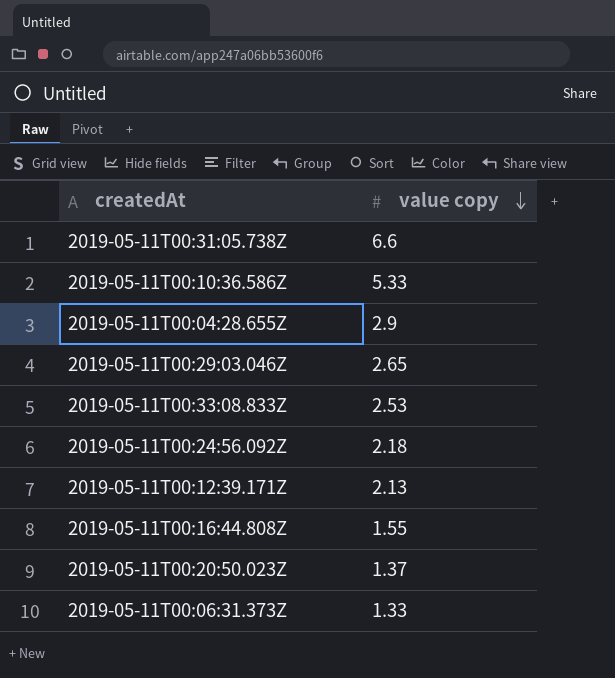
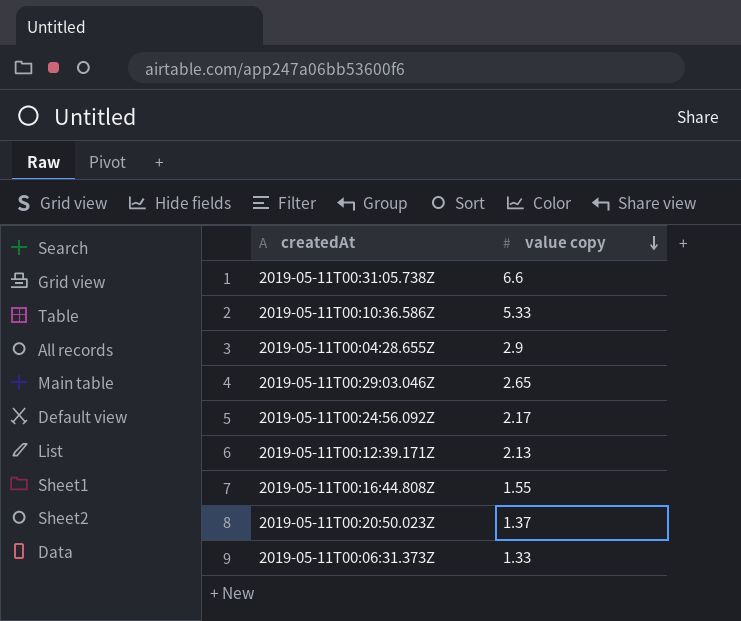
row 2019-05-11T00:33:08.833Z: 2.53 -> none
2019-05-11T00:24:56.092Z | value copy: 2.18 -> 2.17

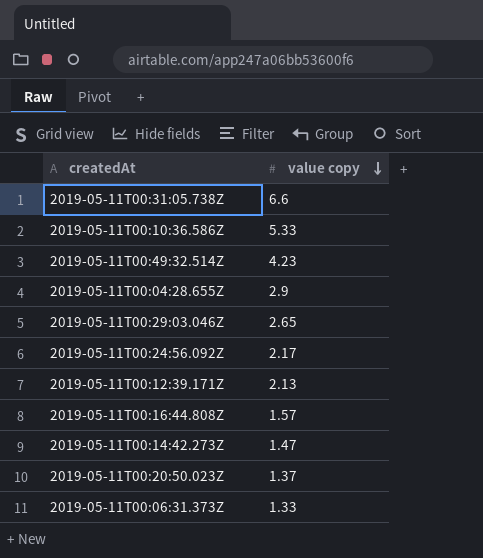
row 2019-05-11T00:49:32.514Z: none -> 4.23
2019-05-11T00:16:44.808Z | value copy: 1.55 -> 1.57
row 2019-05-11T00:14:42.273Z: none -> 1.47

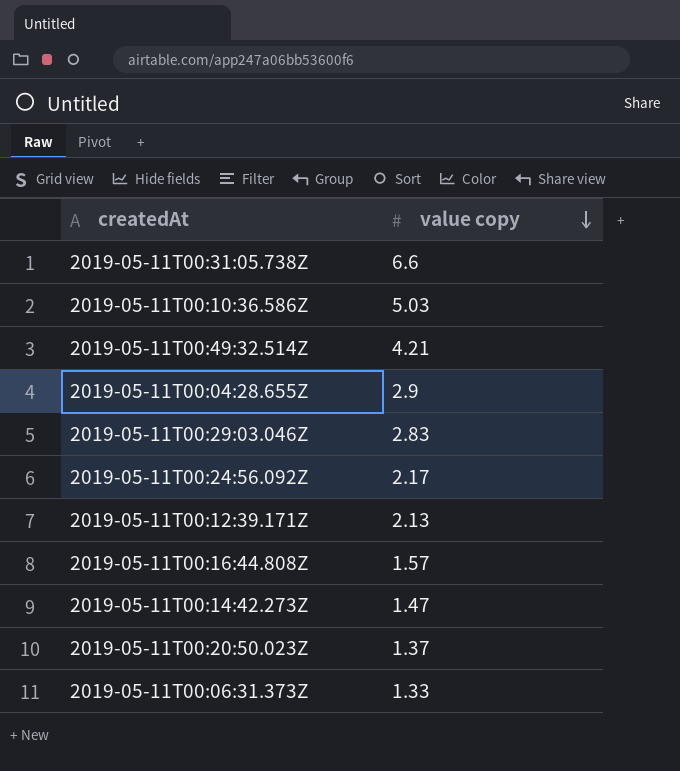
2019-05-11T00:10:36.586Z | value copy: 5.33 -> 5.03
2019-05-11T00:49:32.514Z | value copy: 4.23 -> 4.21
2019-05-11T00:29:03.046Z | value copy: 2.65 -> 2.83

